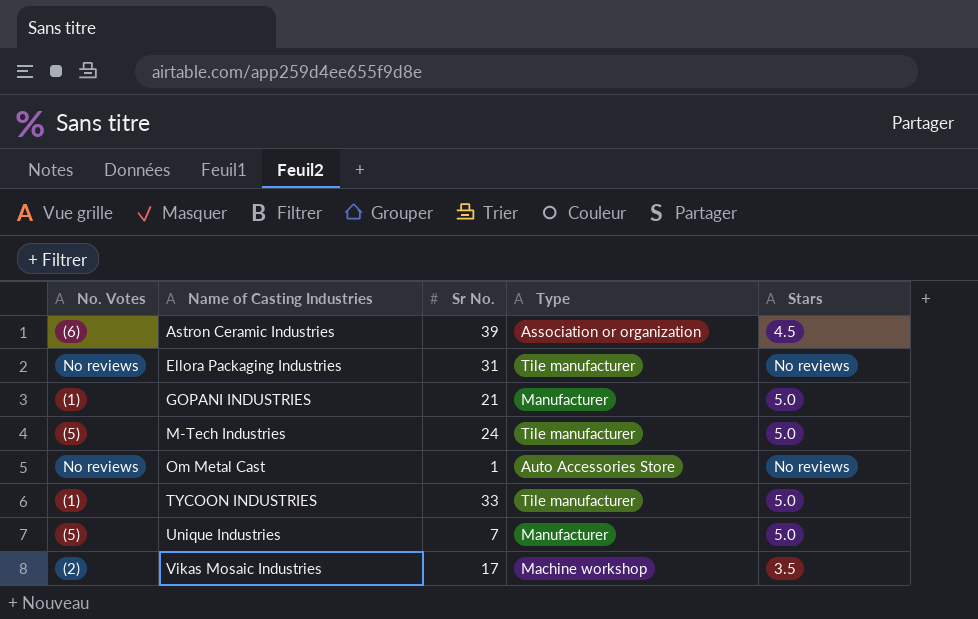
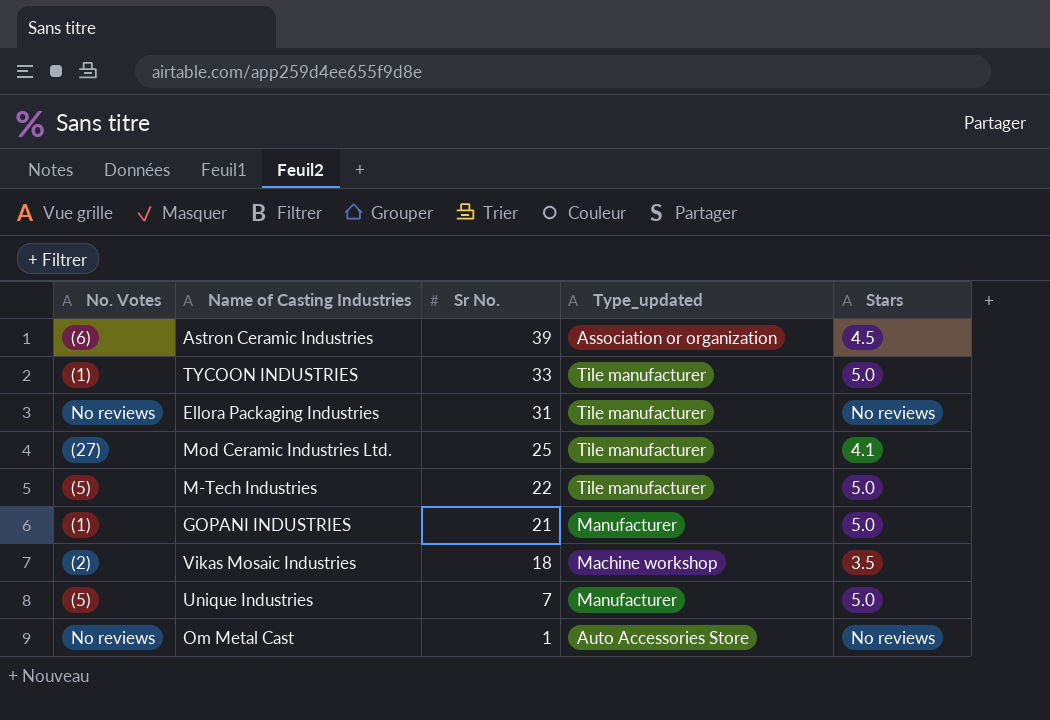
row order: Name of Casting Industries ascending -> Sr No. descending
column name: Type -> Type_updated
row Mod Ceramic Industries Ltd.: none -> (27) | 25 | Tile manufacturer | 4.1
M-Tech Industries | Sr No.: 24 -> 22
Vikas Mosaic Industries | Sr No.: 17 -> 18

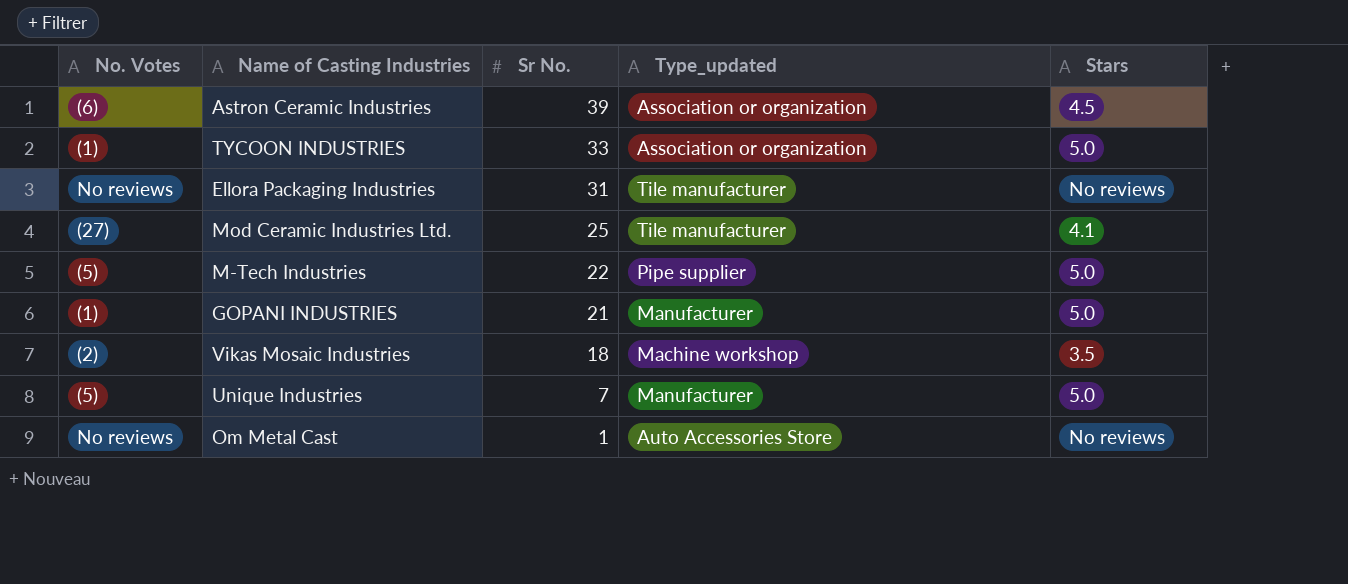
TYCOON INDUSTRIES | Type_updated: Tile manufacturer -> Association or organization
M-Tech Industries | Type_updated: Tile manufacturer -> Pipe supplier

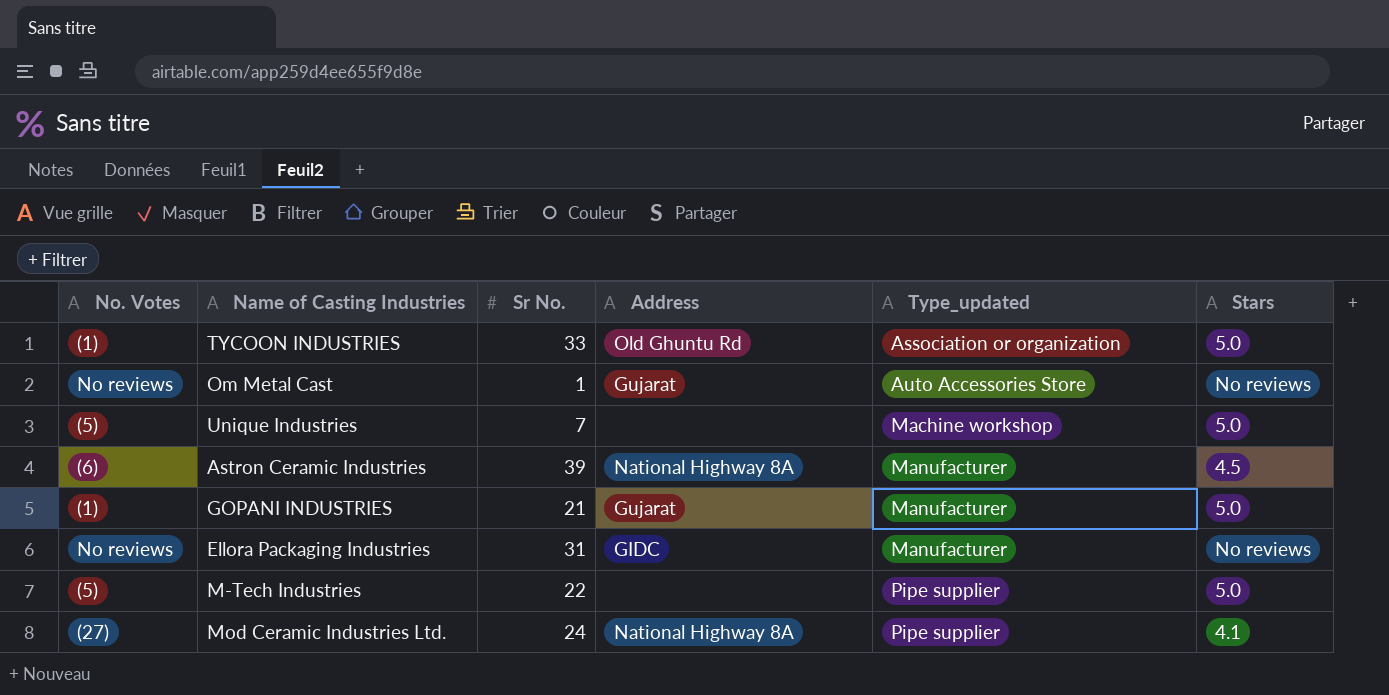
row order: Sr No. descending -> Type_updated ascending
column Address | position: none -> 4
row Vikas Mosaic Industries: (2) | 18 | Machine workshop | 3.5 -> none
Unique Industries | Type_updated: Manufacturer -> Machine workshop
Astron Ceramic Industries | Type_updated: Association or organization -> Manufacturer
Ellora Packaging Industries | Type_updated: Tile manufacturer -> Manufacturer
Mod Ceramic Industries Ltd. | Sr No.: 25 -> 24
Mod Ceramic Industries Ltd. | Type_updated: Tile manufacturer -> Pipe supplier

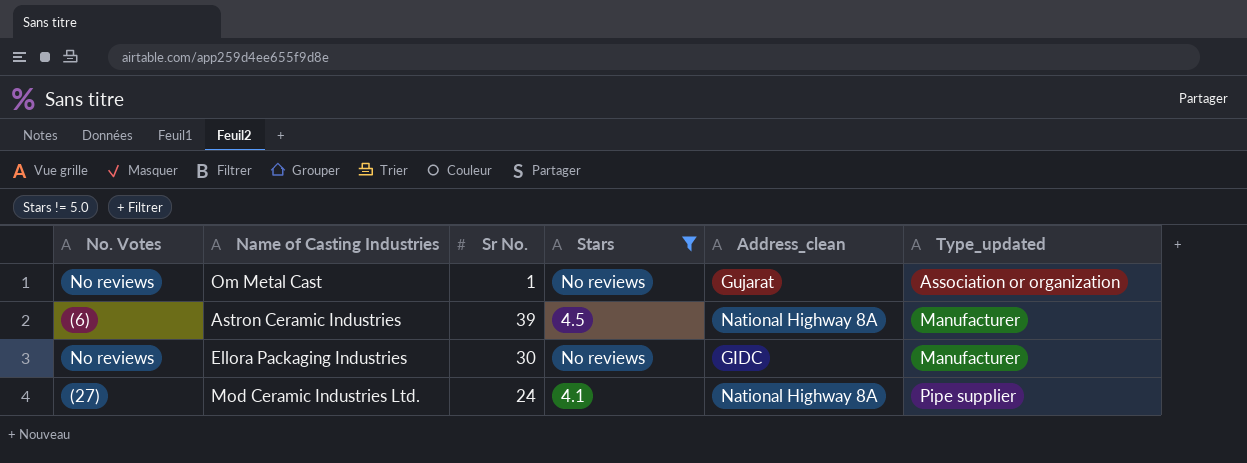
filter: none -> Stars != 5.0
column Stars | position: 6 -> 4
column name: Address -> Address_clean
Om Metal Cast | Type_updated: Auto Accessories Store -> Association or organization
Ellora Packaging Industries | Sr No.: 31 -> 30

